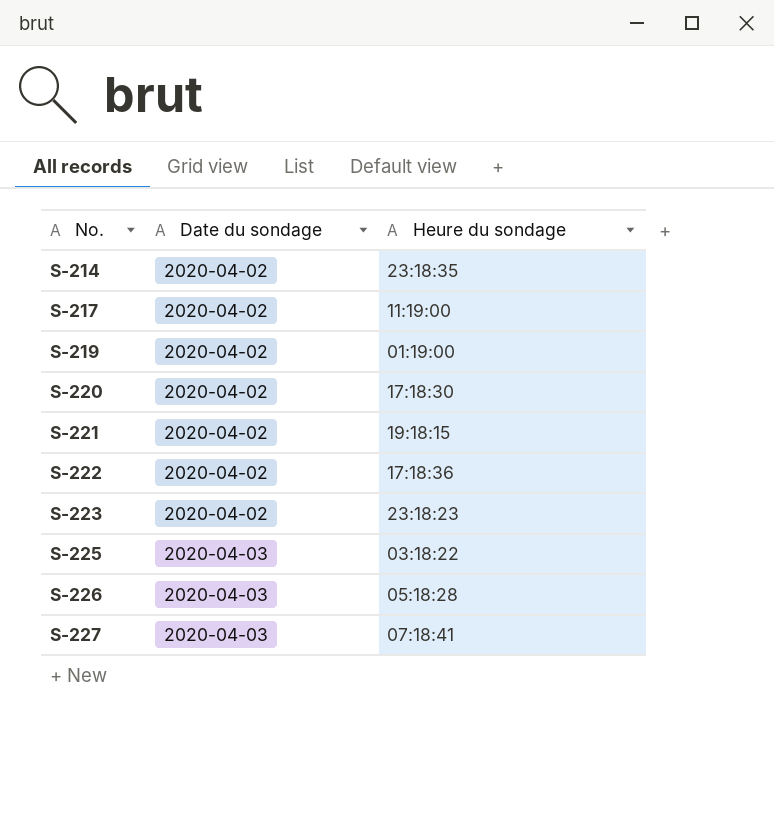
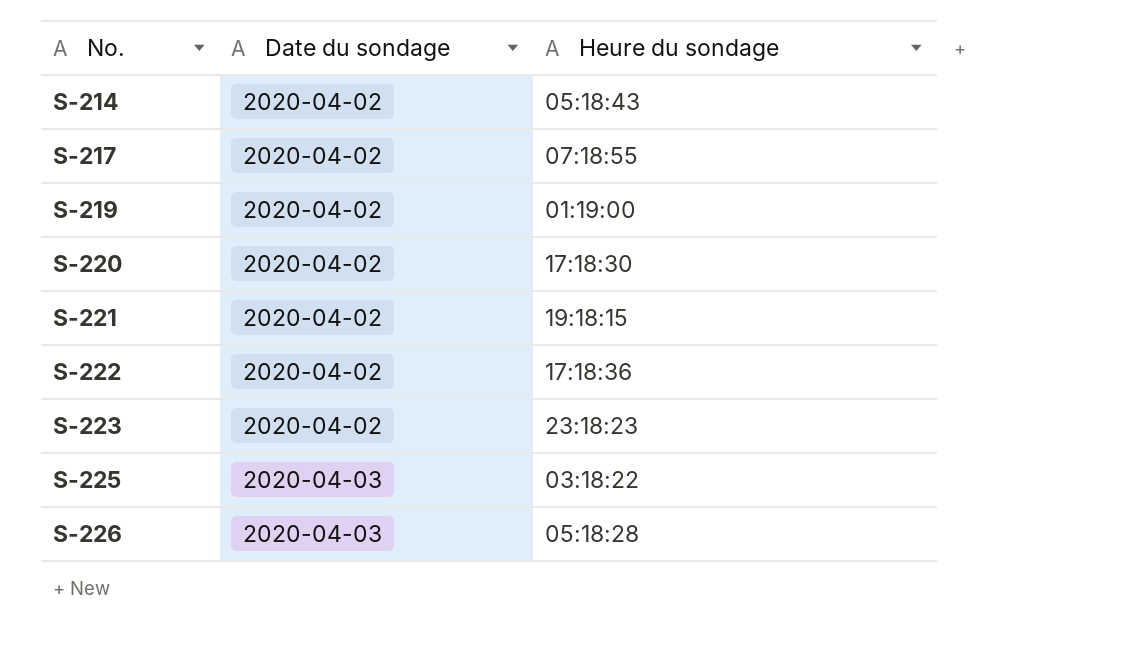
row S-227: 2020-04-03 | 07:18:41 -> none
S-214 | Heure du sondage: 23:18:35 -> 05:18:43
S-217 | Heure du sondage: 11:19:00 -> 07:18:55

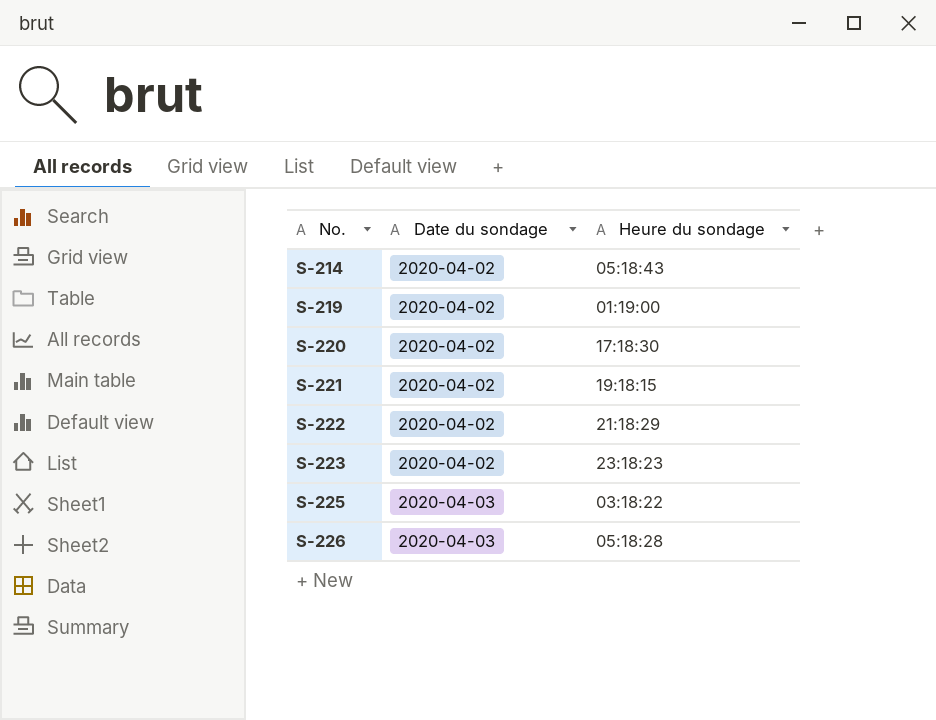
row S-217: 2020-04-02 | 07:18:55 -> none
S-222 | Heure du sondage: 17:18:36 -> 21:18:29

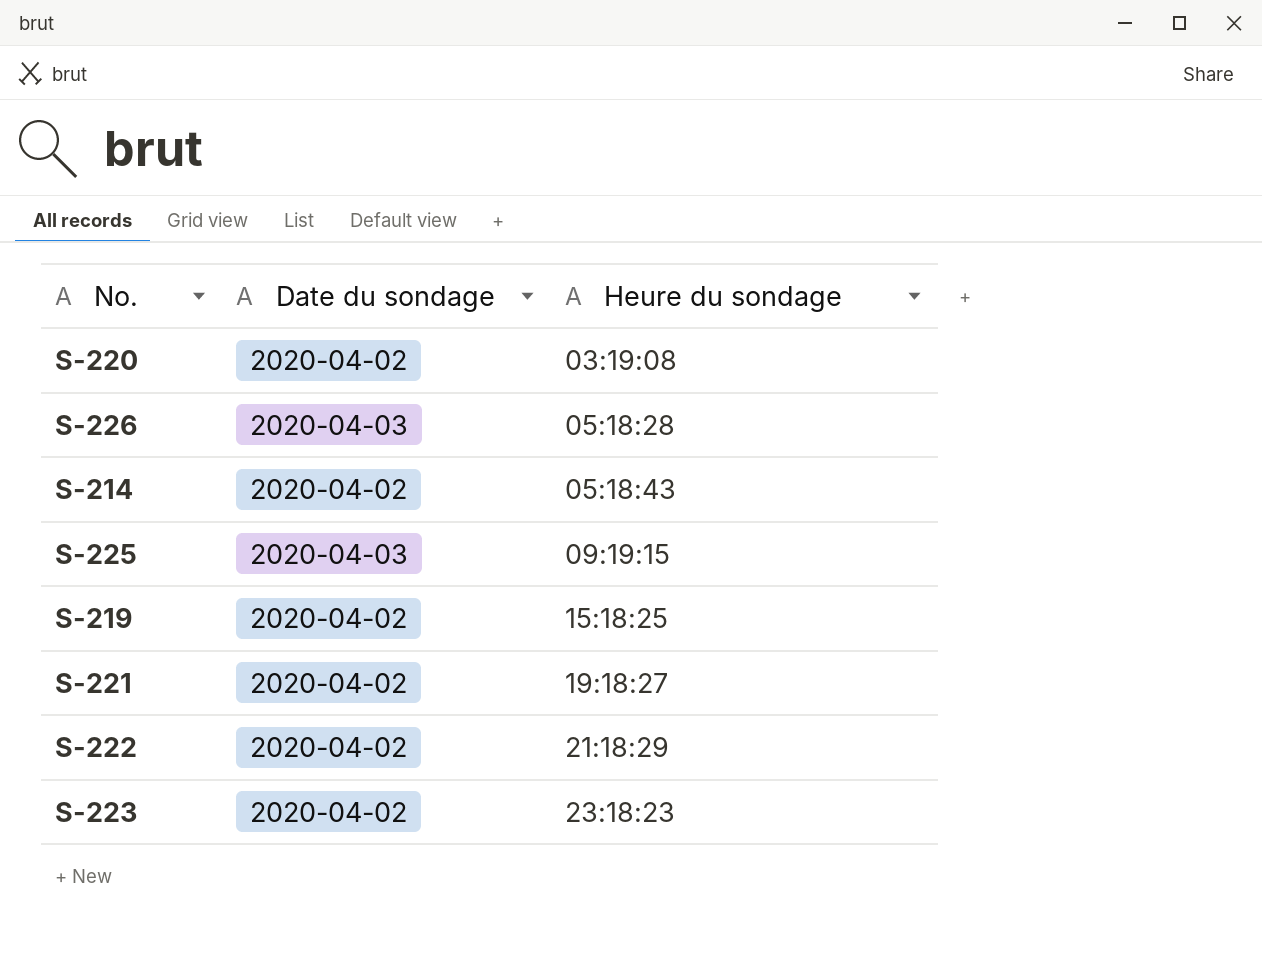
row order: No. ascending -> Heure du sondage ascending
S-220 | Heure du sondage: 17:18:30 -> 03:19:08
S-225 | Heure du sondage: 03:18:22 -> 09:19:15
S-219 | Heure du sondage: 01:19:00 -> 15:18:25
S-221 | Heure du sondage: 19:18:15 -> 19:18:27

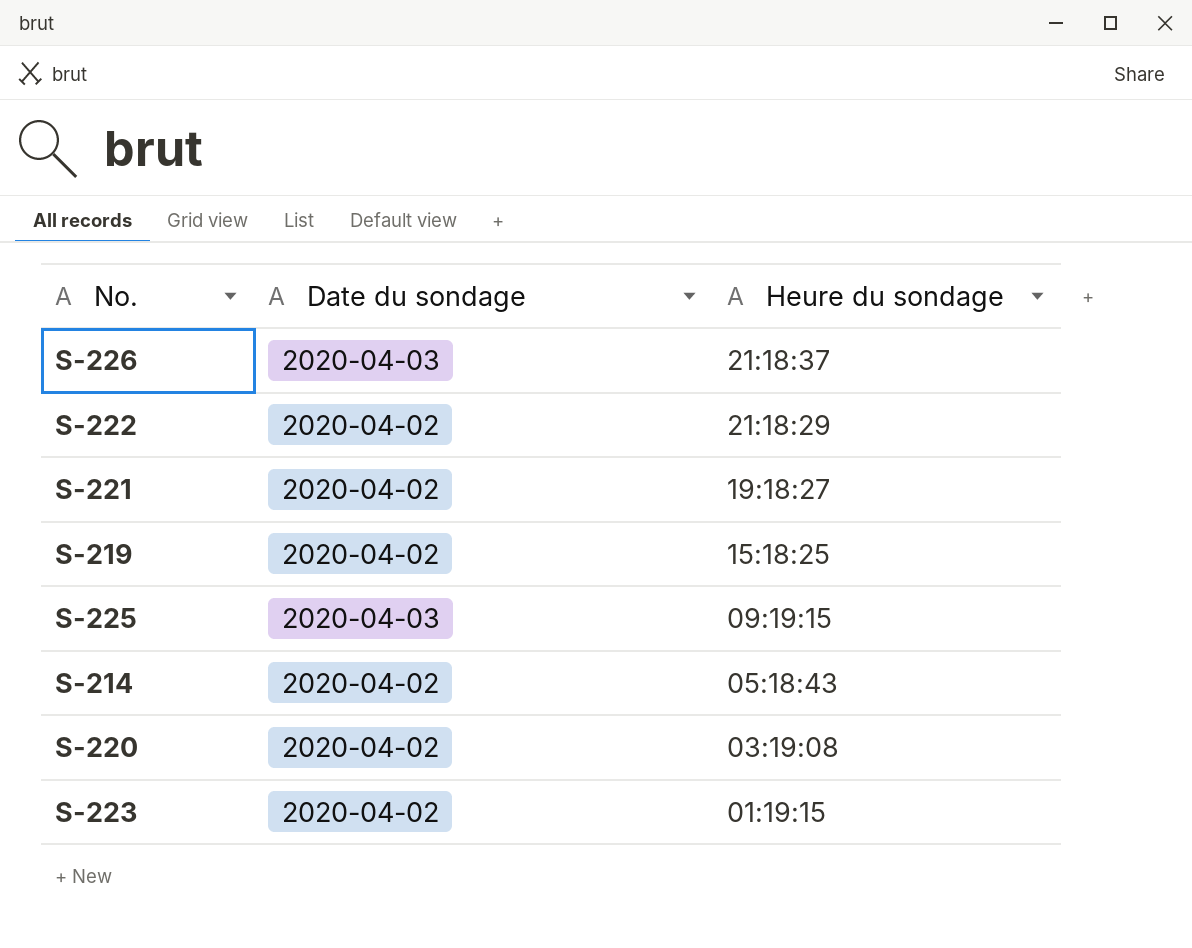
row order: Heure du sondage ascending -> Heure du sondage descending
S-226 | Heure du sondage: 05:18:28 -> 21:18:37
S-223 | Heure du sondage: 23:18:23 -> 01:19:15

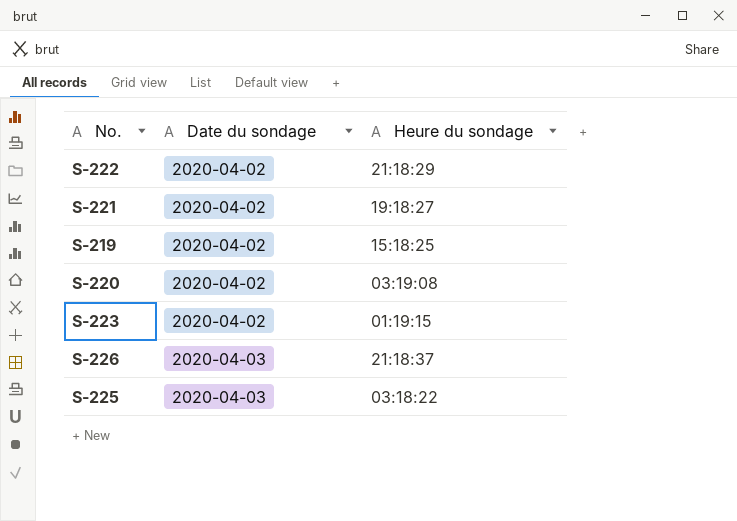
row order: Heure du sondage descending -> Date du sondage ascending
row S-214: 2020-04-02 | 05:18:43 -> none
S-225 | Heure du sondage: 09:19:15 -> 03:18:22

